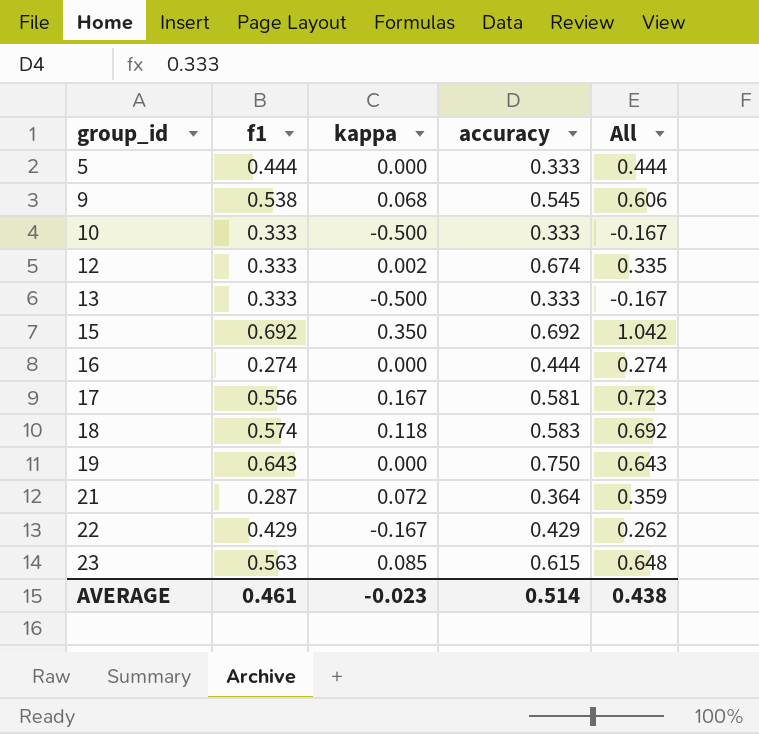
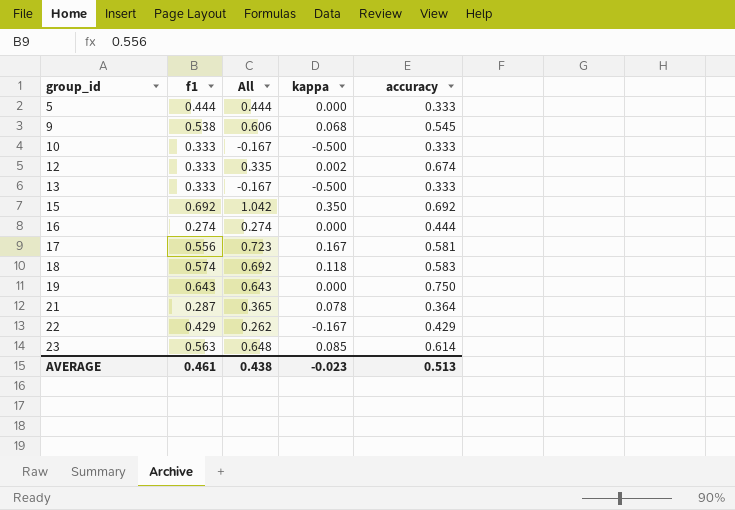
column All | position: 5 -> 3
21 | All: 0.359 -> 0.365
21 | kappa: 0.072 -> 0.078
23 | accuracy: 0.615 -> 0.614
AVERAGE | accuracy: 0.514 -> 0.513

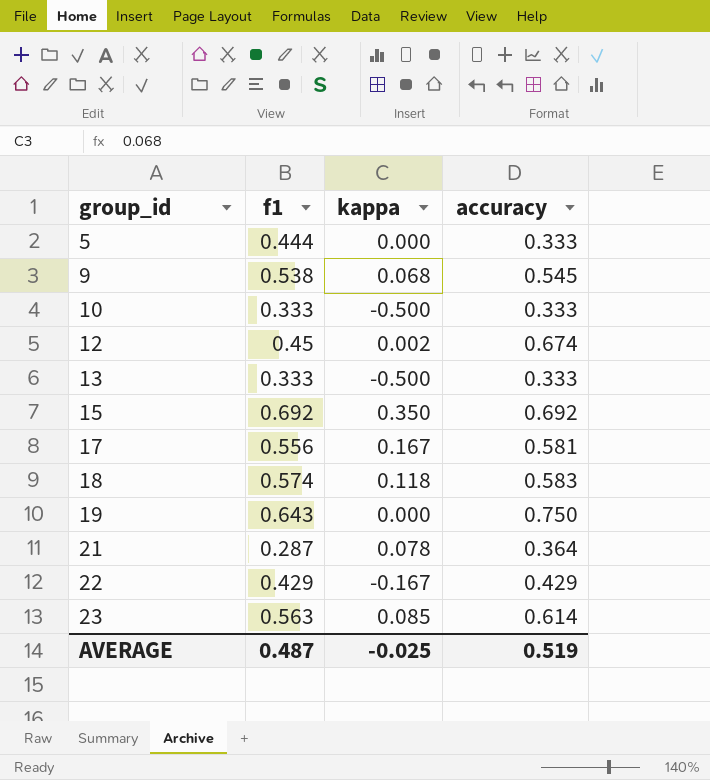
column All | formula: [f1] + [kappa] -> none
row 16: 0.274 | 0.274 | 0.000 | 0.444 -> none
12 | f1: 0.333 -> 0.45
AVERAGE | f1: 0.461 -> 0.487
AVERAGE | kappa: -0.023 -> -0.025
AVERAGE | accuracy: 0.513 -> 0.519

